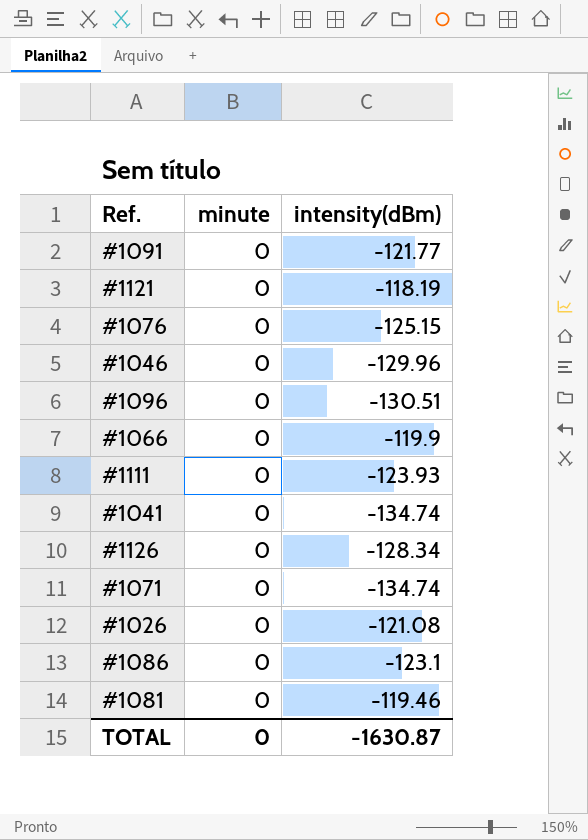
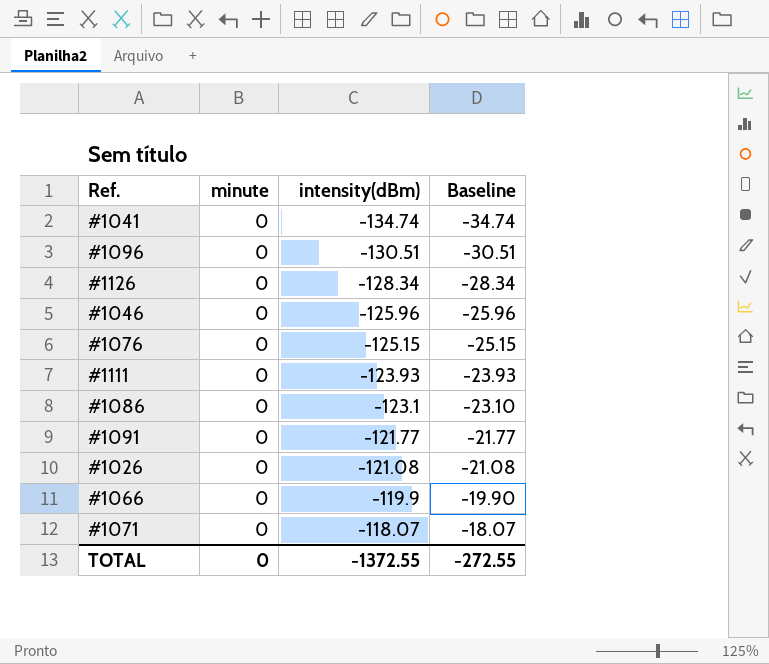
row order: none -> intensity(dBm) ascending
column Baseline | formula: none -> [intensity(dBm)] + 100
row #1121: 0 | -118.19 -> none
row #1081: 0 | -119.46 -> none
#1046 | intensity(dBm): -129.96 -> -125.96
#1071 | intensity(dBm): -134.74 -> -118.07
TOTAL | intensity(dBm): -1630.87 -> -1372.55

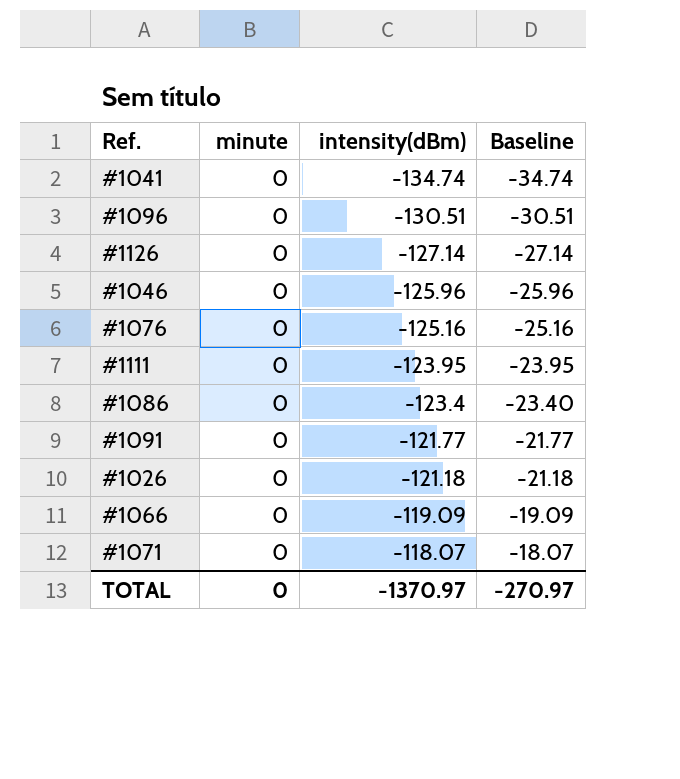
#1126 | intensity(dBm): -128.34 -> -127.14
#1126 | Baseline: -28.34 -> -27.14
#1076 | intensity(dBm): -125.15 -> -125.16
#1076 | Baseline: -25.15 -> -25.16
#1111 | intensity(dBm): -123.93 -> -123.95
#1111 | Baseline: -23.93 -> -23.95
#1086 | intensity(dBm): -123.1 -> -123.4
#1086 | Baseline: -23.10 -> -23.40
#1026 | intensity(dBm): -121.08 -> -121.18
#1026 | Baseline: -21.08 -> -21.18
#1066 | intensity(dBm): -119.9 -> -119.09
#1066 | Baseline: -19.90 -> -19.09
TOTAL | intensity(dBm): -1372.55 -> -1370.97
TOTAL | Baseline: -272.55 -> -270.97

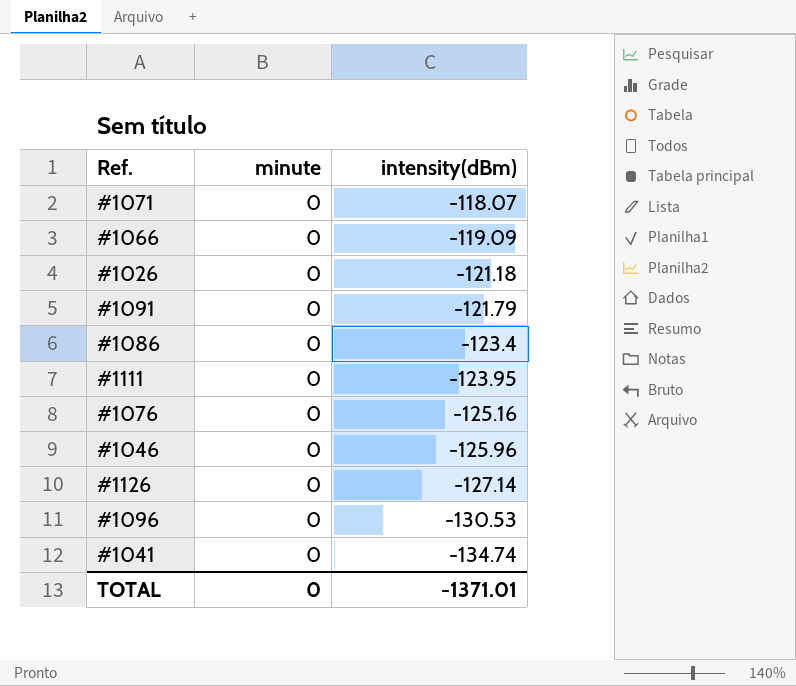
row order: intensity(dBm) ascending -> intensity(dBm) descending
column Baseline | formula: [intensity(dBm)] + 100 -> none
#1091 | intensity(dBm): -121.77 -> -121.79
#1096 | intensity(dBm): -130.51 -> -130.53
TOTAL | intensity(dBm): -1370.97 -> -1371.01

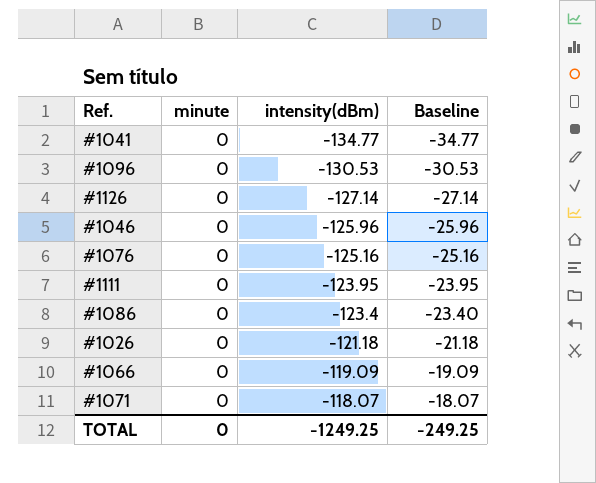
row order: intensity(dBm) descending -> intensity(dBm) ascending
column Baseline | formula: none -> [intensity(dBm)] + 100
row #1091: 0 | -121.79 -> none
#1041 | intensity(dBm): -134.74 -> -134.77
TOTAL | intensity(dBm): -1371.01 -> -1249.25

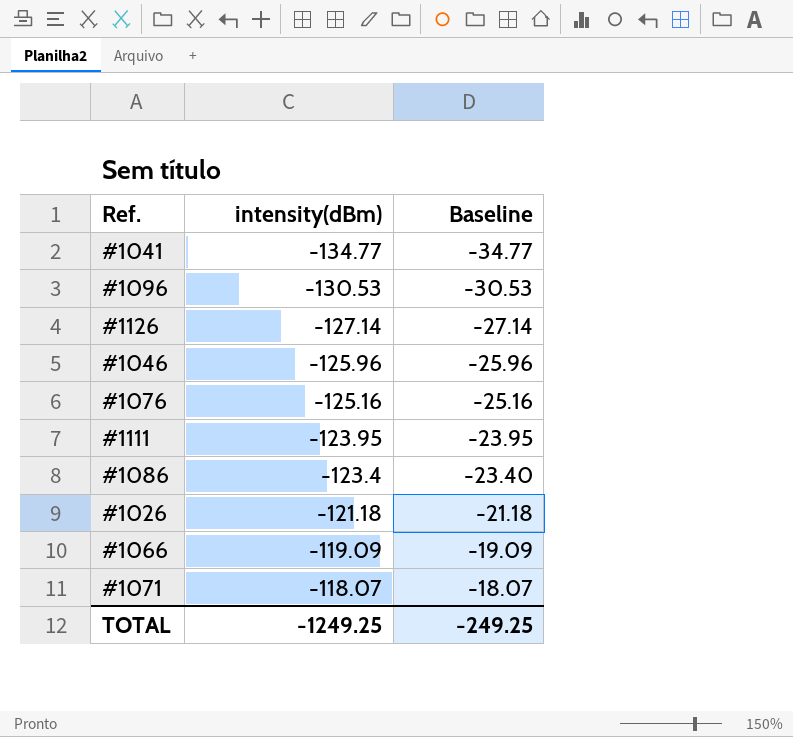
column minute | position: 2 -> none

